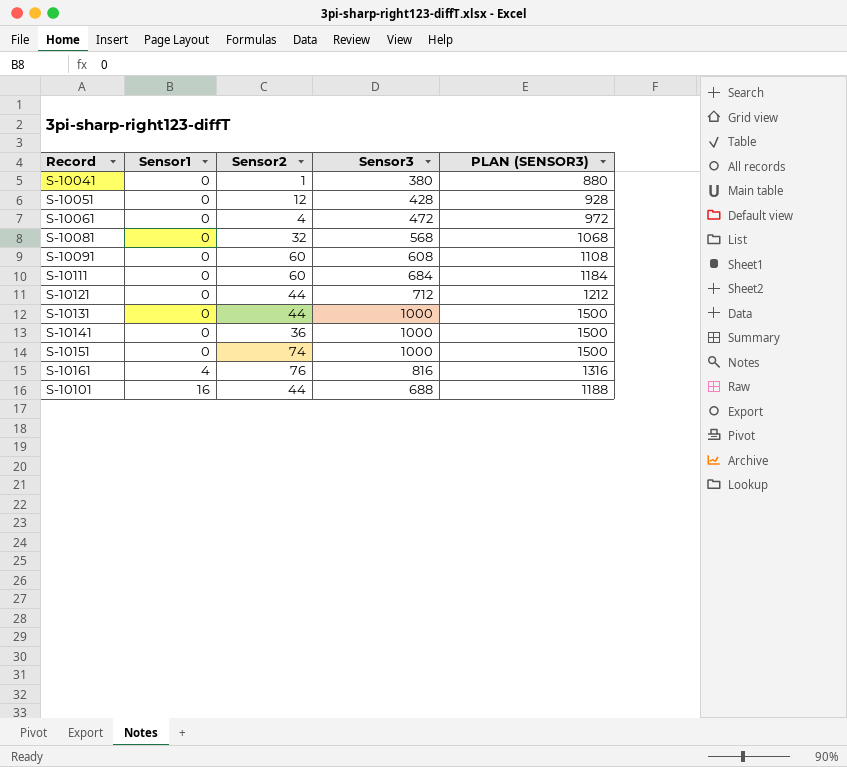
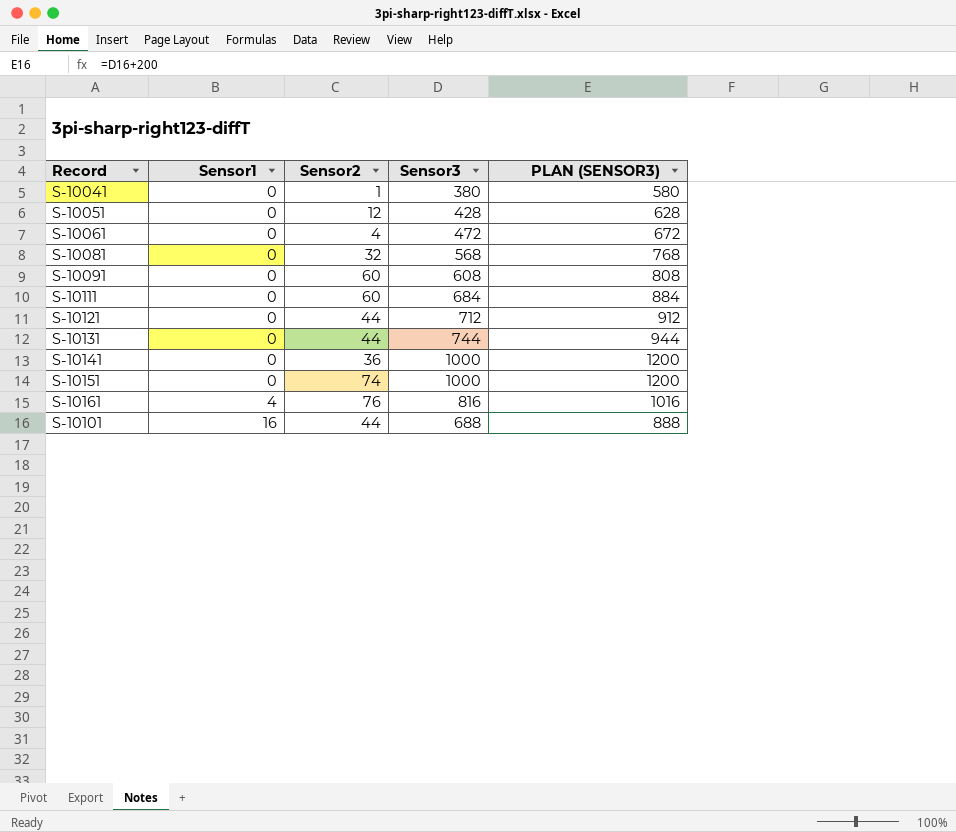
column PLAN (SENSOR3) | formula: [Sensor3] + 500 -> [Sensor3] + 200
S-10131 | Sensor3: 1000 -> 744

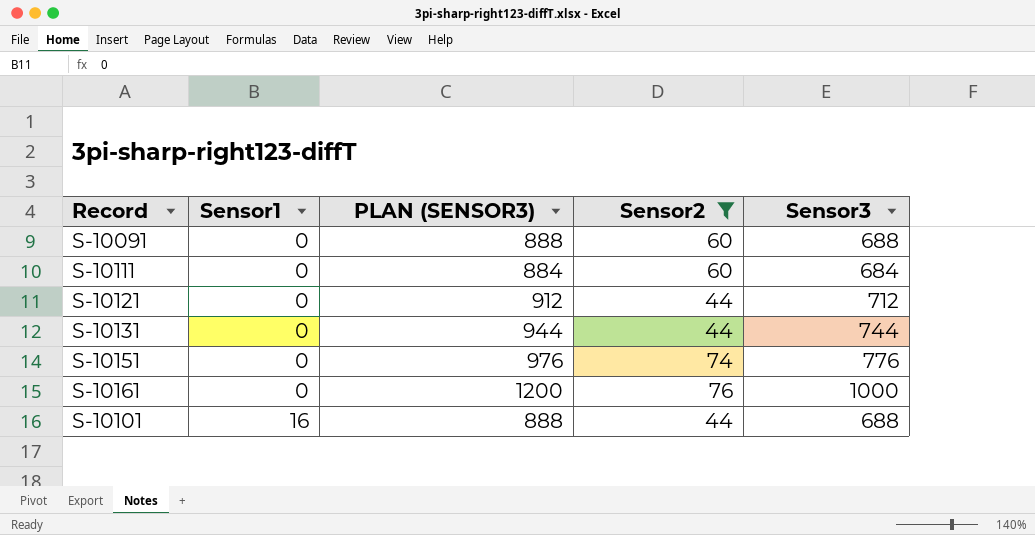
filter: none -> Sensor2 >= 44
column PLAN (SENSOR3) | position: 5 -> 3
S-10091 | PLAN (SENSOR3): 808 -> 888
S-10091 | Sensor3: 608 -> 688
S-10151 | PLAN (SENSOR3): 1200 -> 976
S-10151 | Sensor3: 1000 -> 776
S-10161 | Sensor1: 4 -> 0
S-10161 | PLAN (SENSOR3): 1016 -> 1200
S-10161 | Sensor3: 816 -> 1000

